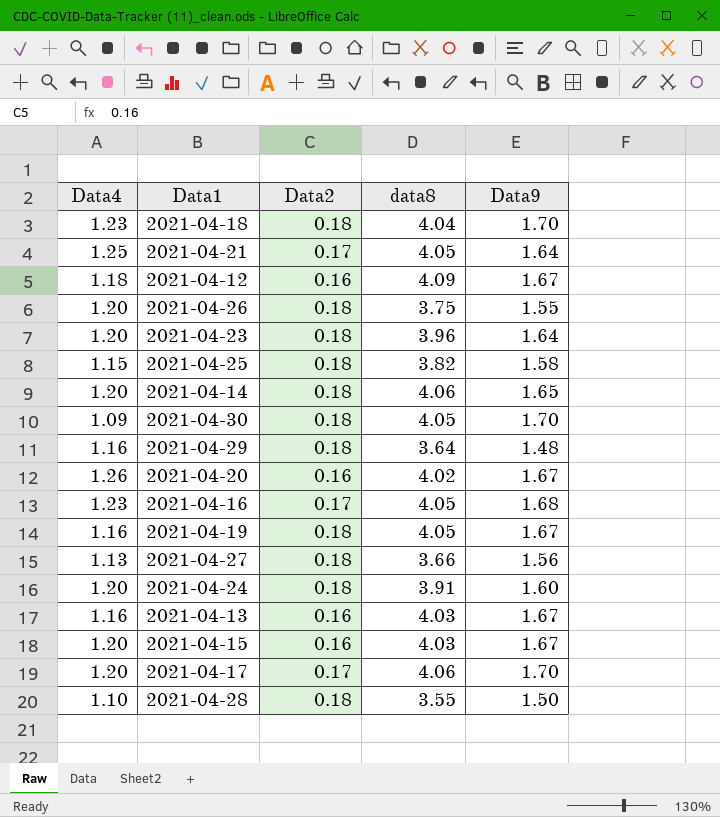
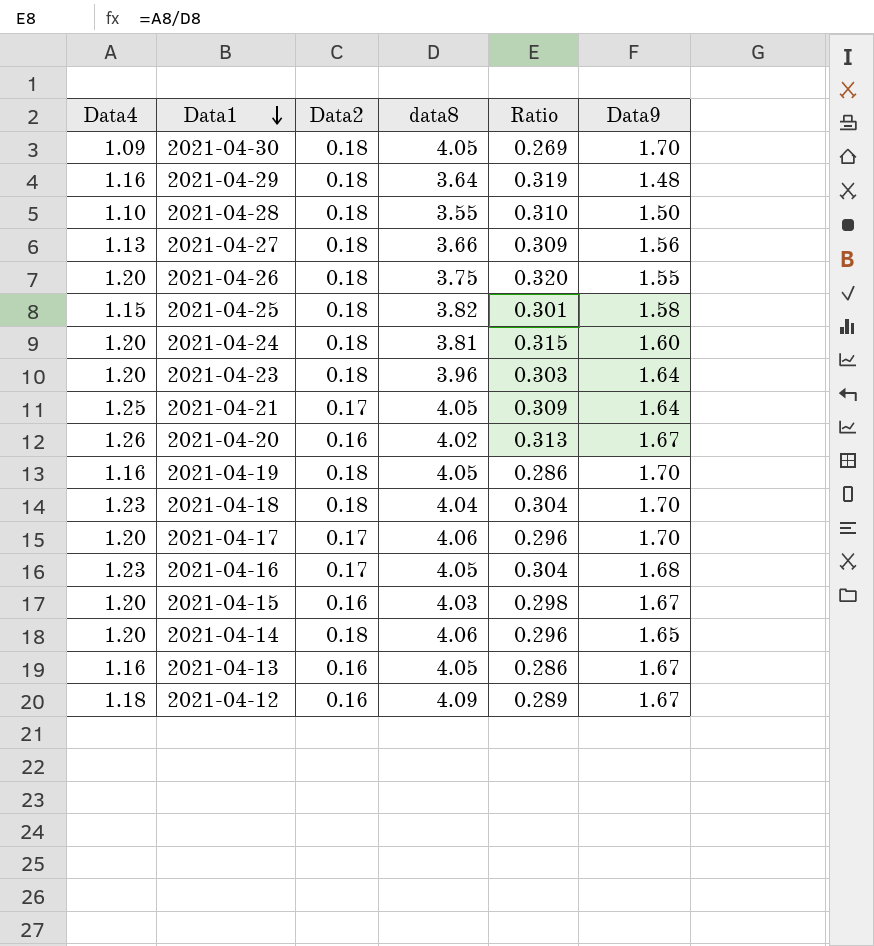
row order: none -> Data1 descending
column Ratio | formula: none -> [Data4] / [data8]
2021-04-24 | data8: 3.91 -> 3.81
2021-04-19 | Data9: 1.67 -> 1.70
2021-04-13 | data8: 4.03 -> 4.05

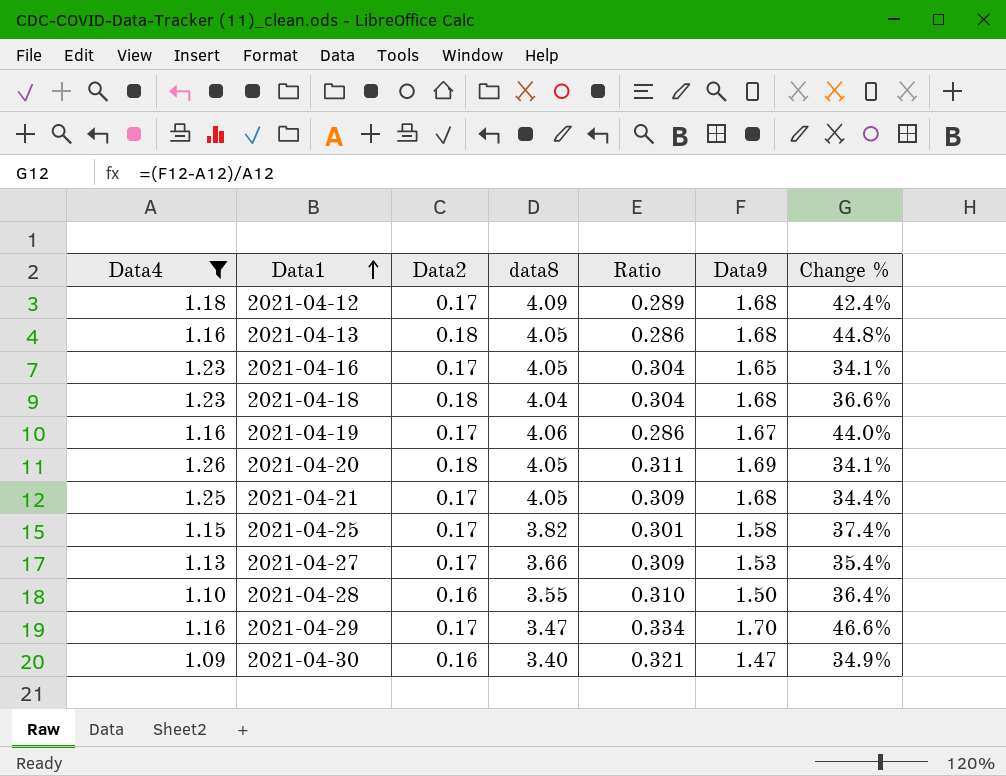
filter: none -> Data4 != 1.20
row order: Data1 descending -> Data1 ascending
column Change % | formula: none -> ([Data9] - [Data4]) / [Data4]
2021-04-12 | Data2: 0.16 -> 0.17
2021-04-12 | Data9: 1.67 -> 1.68
2021-04-13 | Data2: 0.16 -> 0.18
2021-04-13 | Data9: 1.67 -> 1.68
2021-04-16 | Data9: 1.68 -> 1.65
2021-04-18 | Data9: 1.70 -> 1.68
2021-04-19 | Data2: 0.18 -> 0.17
2021-04-19 | data8: 4.05 -> 4.06
2021-04-19 | Data9: 1.70 -> 1.67
2021-04-20 | Data2: 0.16 -> 0.18
2021-04-20 | data8: 4.02 -> 4.05
2021-04-20 | Ratio: 0.313 -> 0.311
2021-04-20 | Data9: 1.67 -> 1.69
2021-04-21 | Data9: 1.64 -> 1.68
2021-04-25 | Data2: 0.18 -> 0.17
2021-04-27 | Data2: 0.18 -> 0.17
2021-04-27 | Data9: 1.56 -> 1.53
2021-04-28 | Data2: 0.18 -> 0.16
2021-04-29 | Data2: 0.18 -> 0.17
2021-04-29 | data8: 3.64 -> 3.47
2021-04-29 | Ratio: 0.319 -> 0.334
2021-04-29 | Data9: 1.48 -> 1.70
2021-04-30 | Data2: 0.18 -> 0.16
2021-04-30 | data8: 4.05 -> 3.40
2021-04-30 | Ratio: 0.269 -> 0.321
2021-04-30 | Data9: 1.70 -> 1.47

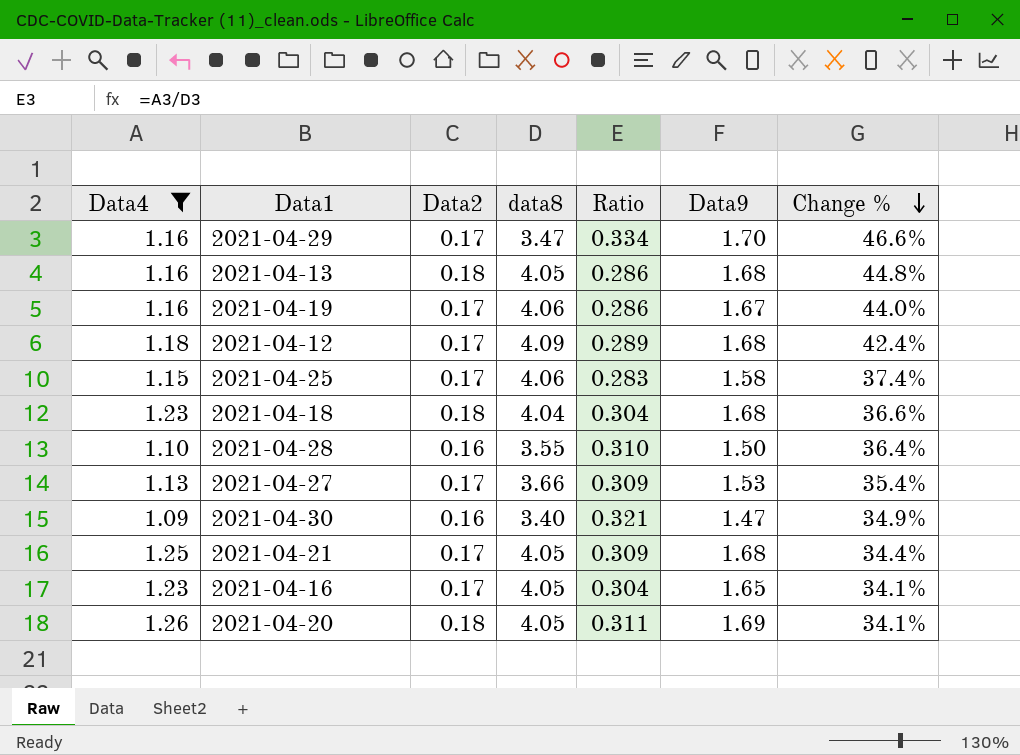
row order: Data1 ascending -> Change % descending
2021-04-25 | data8: 3.82 -> 4.06
2021-04-25 | Ratio: 0.301 -> 0.283

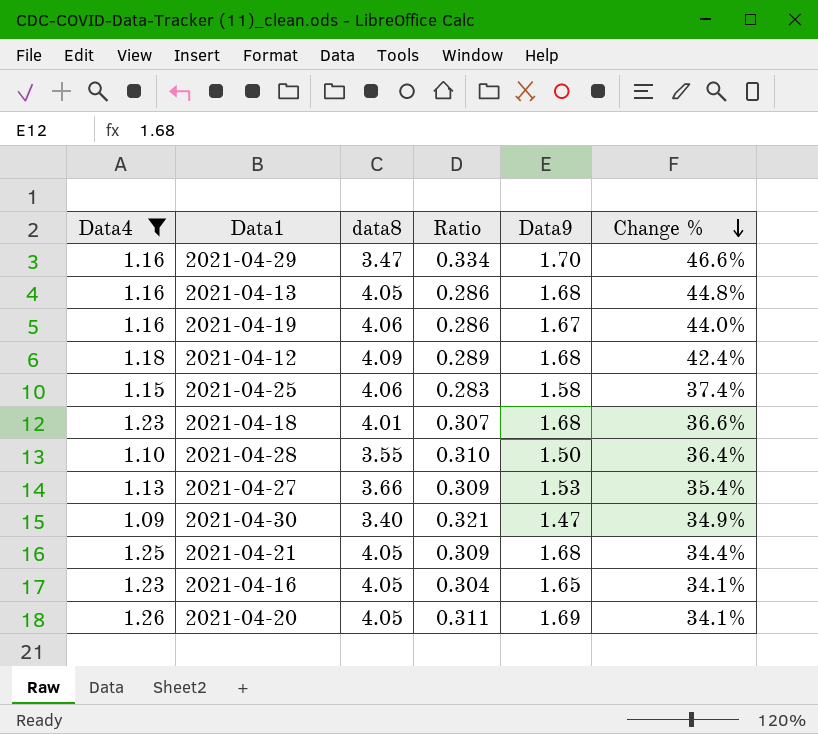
column Data2 | position: 3 -> none
2021-04-18 | data8: 4.04 -> 4.01
2021-04-18 | Ratio: 0.304 -> 0.307

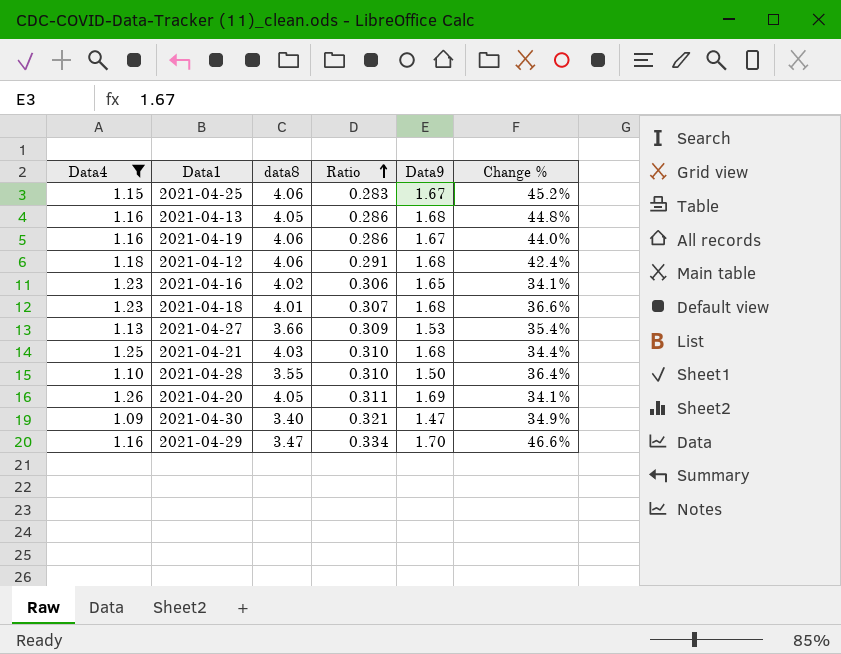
row order: Change % descending -> Ratio ascending
2021-04-25 | Data9: 1.58 -> 1.67
2021-04-25 | Change %: 37.4% -> 45.2%
2021-04-12 | data8: 4.09 -> 4.06
2021-04-12 | Ratio: 0.289 -> 0.291
2021-04-16 | data8: 4.05 -> 4.02
2021-04-16 | Ratio: 0.304 -> 0.306
2021-04-21 | data8: 4.05 -> 4.03
2021-04-21 | Ratio: 0.309 -> 0.310

